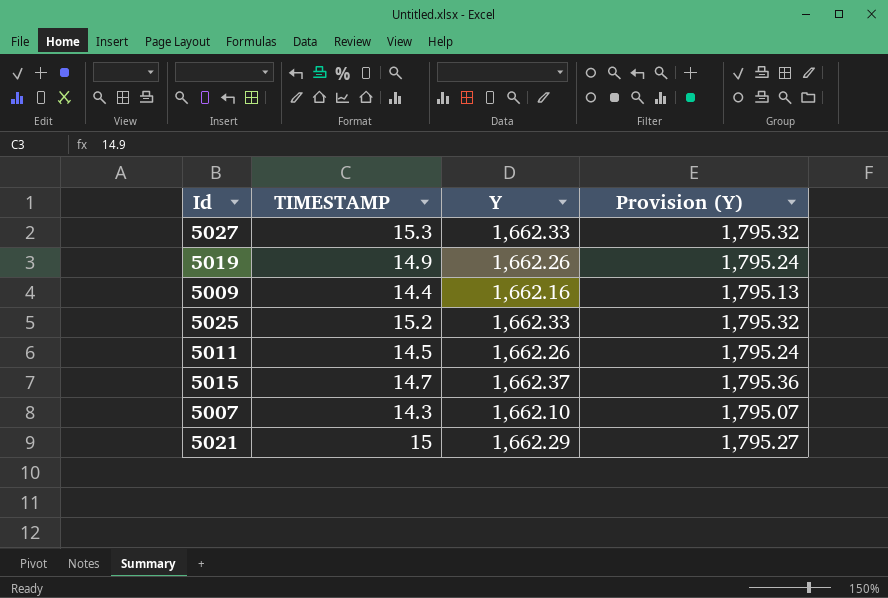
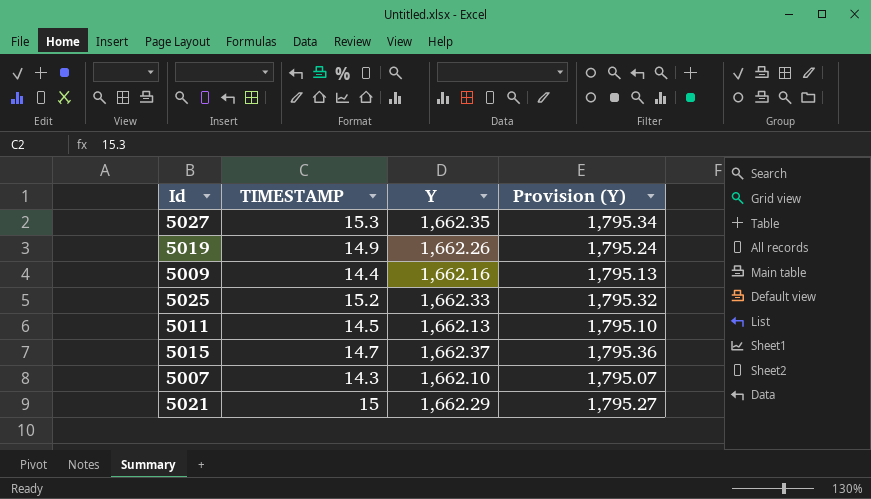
5027 | Y: 1,662.33 -> 1,662.35
5027 | Provision (Y): 1,795.32 -> 1,795.34
5011 | Y: 1,662.26 -> 1,662.13
5011 | Provision (Y): 1,795.24 -> 1,795.10

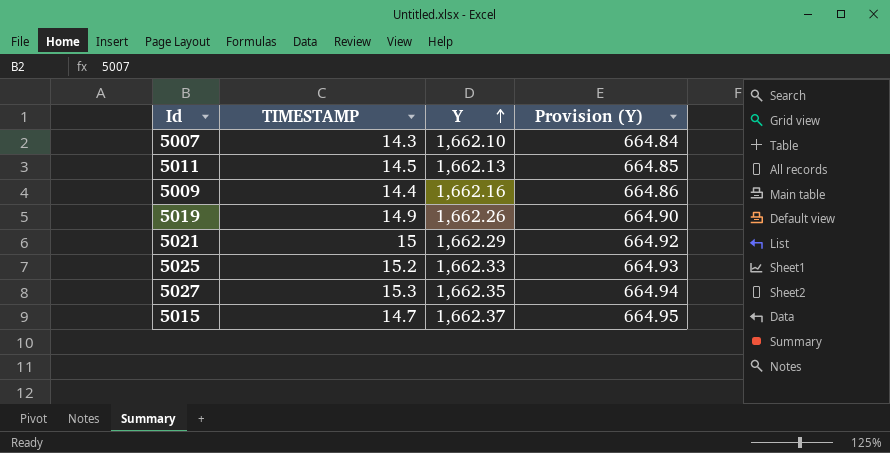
row order: none -> Y ascending
column Provision (Y) | formula: [Y] * 1.08 -> [Y] * 0.4

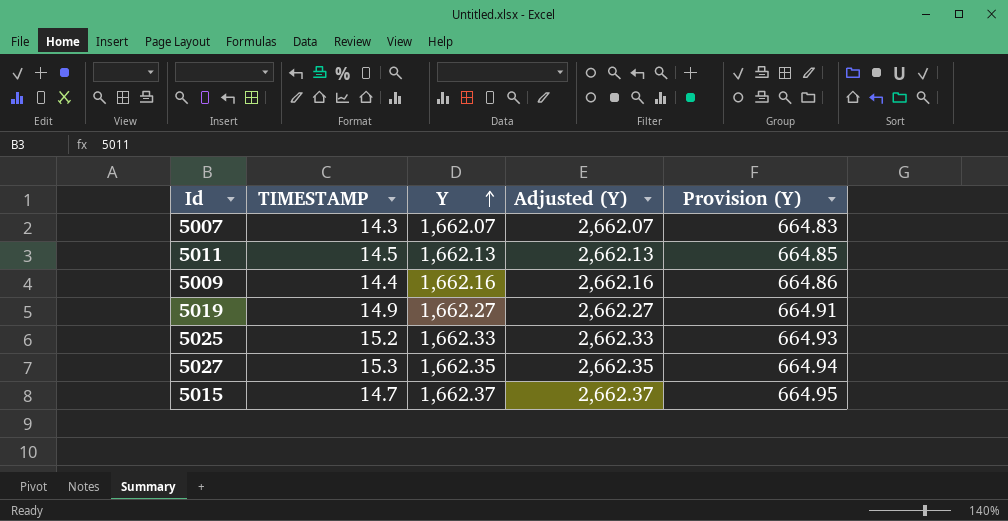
column Adjusted (Y) | formula: none -> [Y] + 1000
row 5021: 15 | 1,662.29 | 664.92 -> none
5007 | Y: 1,662.10 -> 1,662.07
5007 | Provision (Y): 664.84 -> 664.83
5019 | Y: 1,662.26 -> 1,662.27
5019 | Provision (Y): 664.90 -> 664.91

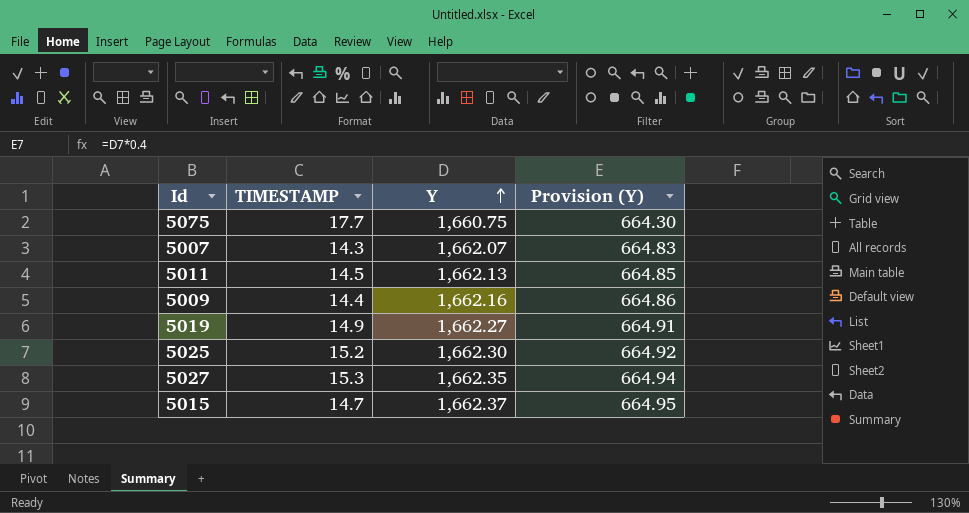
column Adjusted (Y) | formula: [Y] + 1000 -> none
row 5075: none -> 17.7 | 1,660.75 | 664.30
5025 | Y: 1,662.33 -> 1,662.30
5025 | Provision (Y): 664.93 -> 664.92

